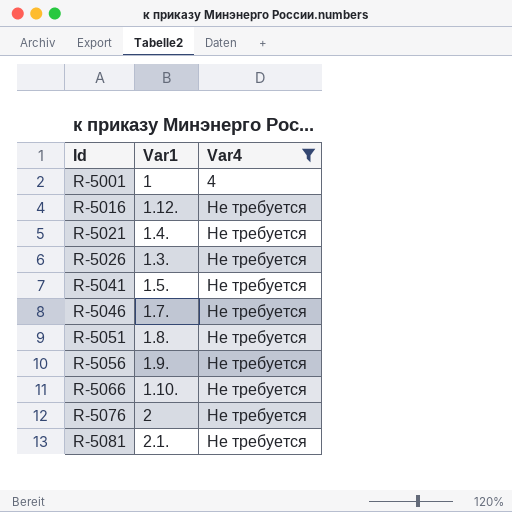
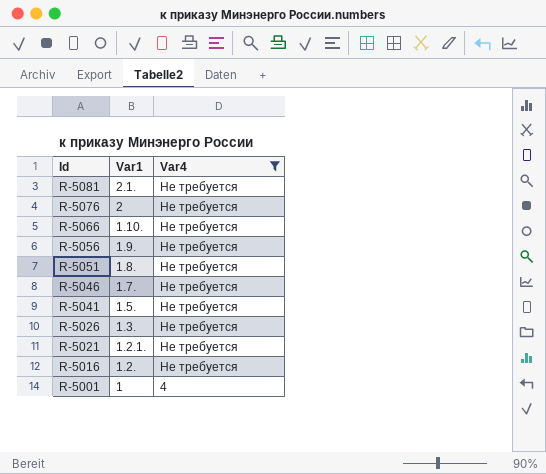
row order: Id ascending -> Id descending
R-5021 | Var1: 1.4. -> 1.2.1.
R-5016 | Var1: 1.12. -> 1.2.

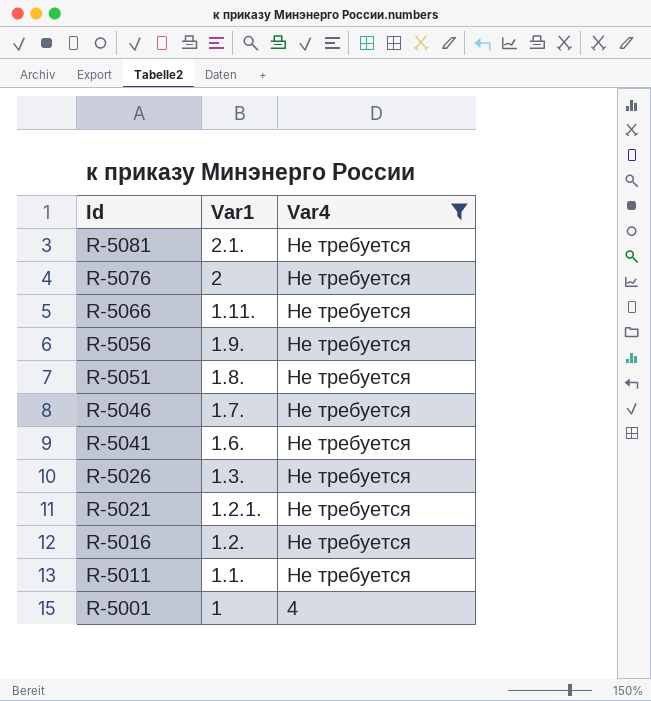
R-5066 | Var1: 1.10. -> 1.11.
R-5041 | Var1: 1.5. -> 1.6.
row R-5011: none -> 1.1. | Не требуется

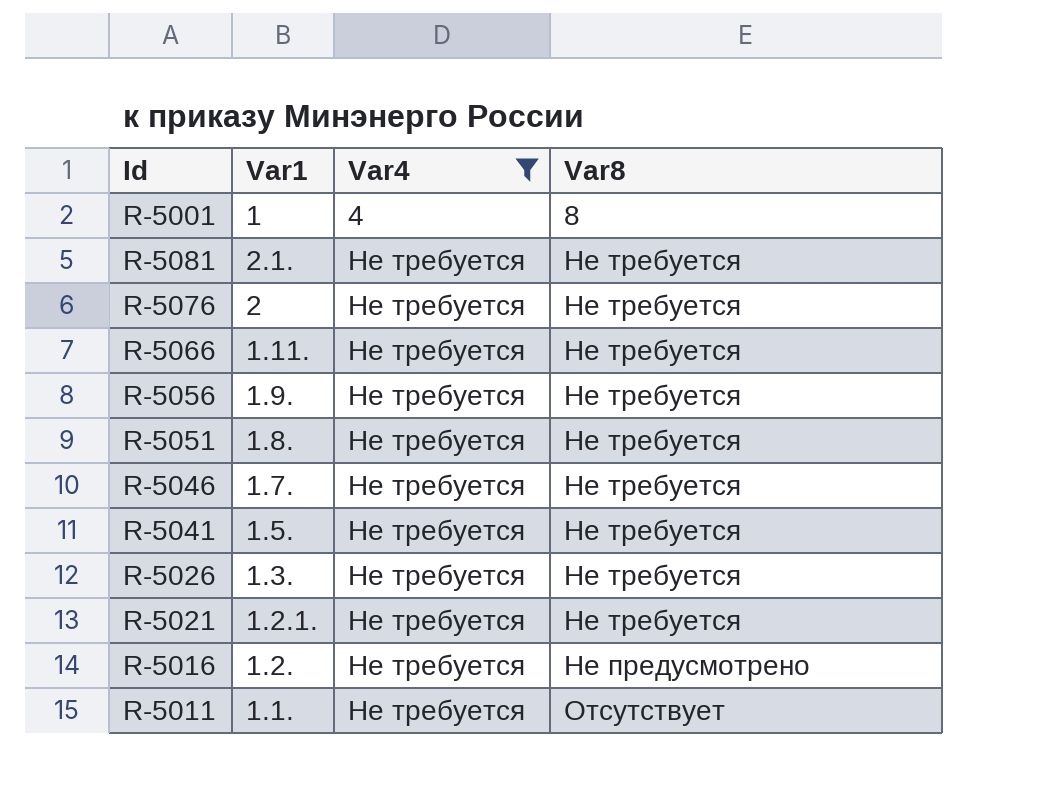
row order: Id descending -> Var4 ascending
column Var8 | position: none -> 4
R-5041 | Var1: 1.6. -> 1.5.

